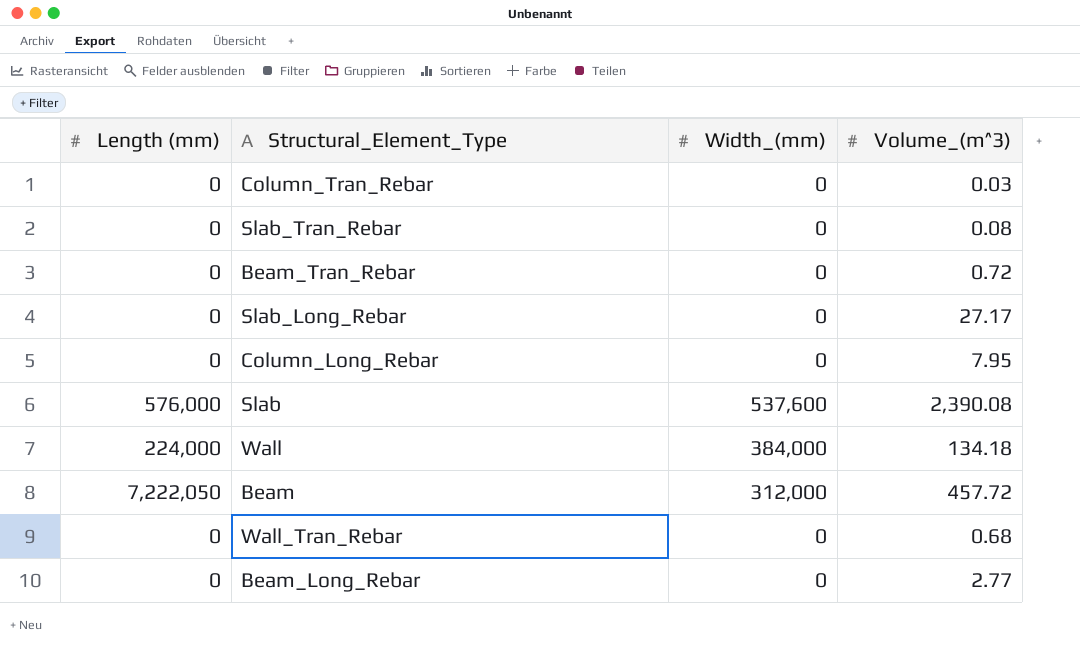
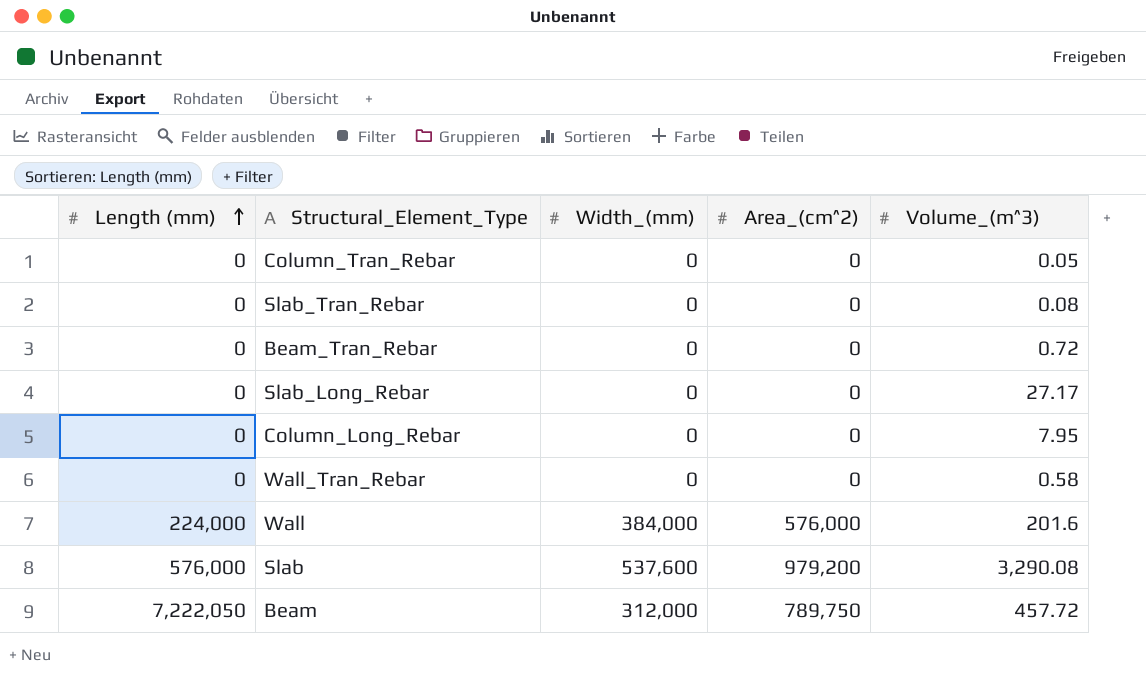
row order: none -> Length (mm) ascending
column Area_(cm^2) | position: none -> 4
row Beam_Long_Rebar: 0 | 0 | 2.77 -> none
Column_Tran_Rebar | Volume_(m^3): 0.03 -> 0.05
Wall_Tran_Rebar | Volume_(m^3): 0.68 -> 0.58
Wall | Volume_(m^3): 134.18 -> 201.6
Slab | Volume_(m^3): 2,390.08 -> 3,290.08

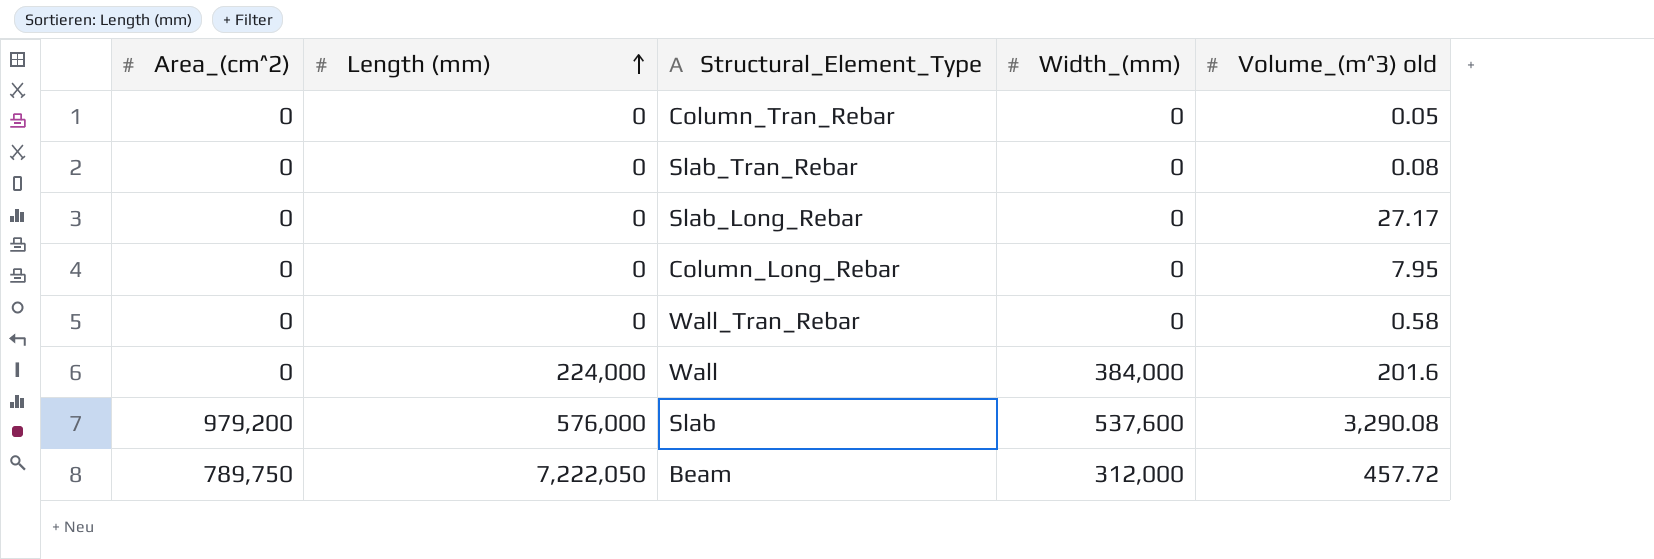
column Area_(cm^2) | position: 4 -> 1
column name: Volume_(m^3) -> Volume_(m^3) old
row Beam_Tran_Rebar: 0 | 0 | 0 | 0.72 -> none
Wall | Area_(cm^2): 576,000 -> 0

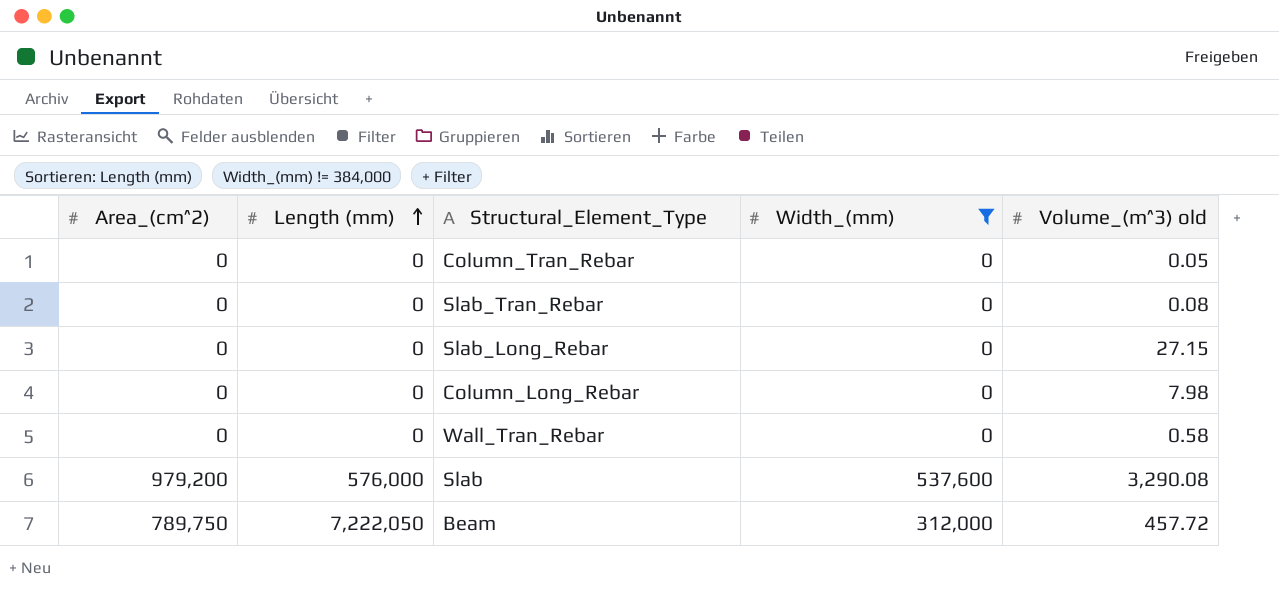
filter: none -> Width_(mm) != 384,000
Slab_Long_Rebar | Volume_(m^3) old: 27.17 -> 27.15
Column_Long_Rebar | Volume_(m^3) old: 7.95 -> 7.98

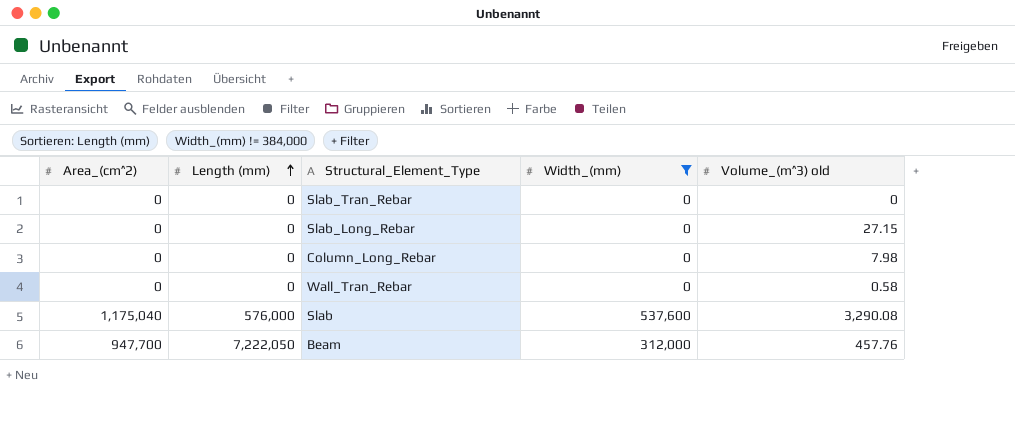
row Column_Tran_Rebar: 0 | 0 | 0 | 0.05 -> none
Slab_Tran_Rebar | Volume_(m^3) old: 0.08 -> 0
Slab | Area_(cm^2): 979,200 -> 1,175,040
Beam | Area_(cm^2): 789,750 -> 947,700
Beam | Volume_(m^3) old: 457.72 -> 457.76

